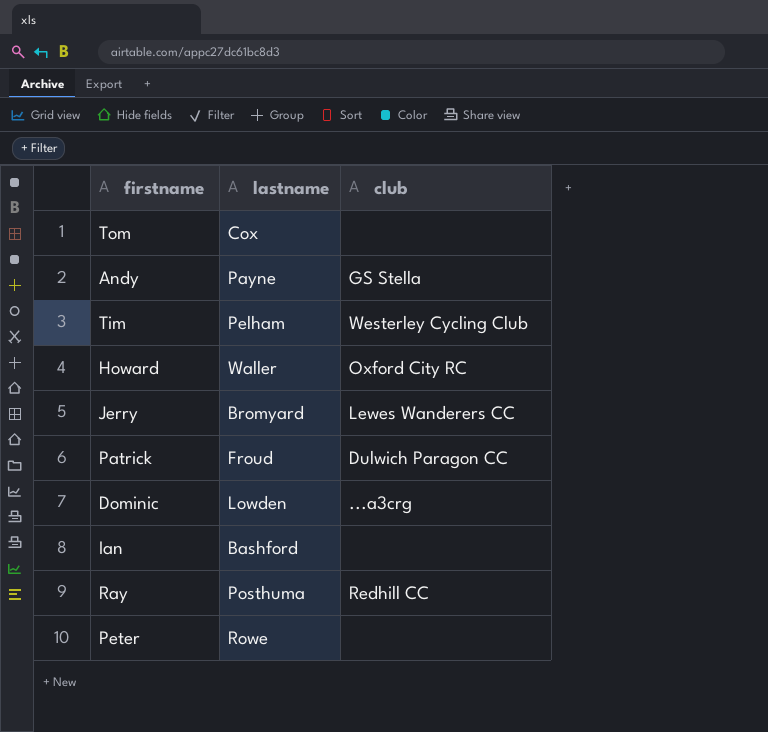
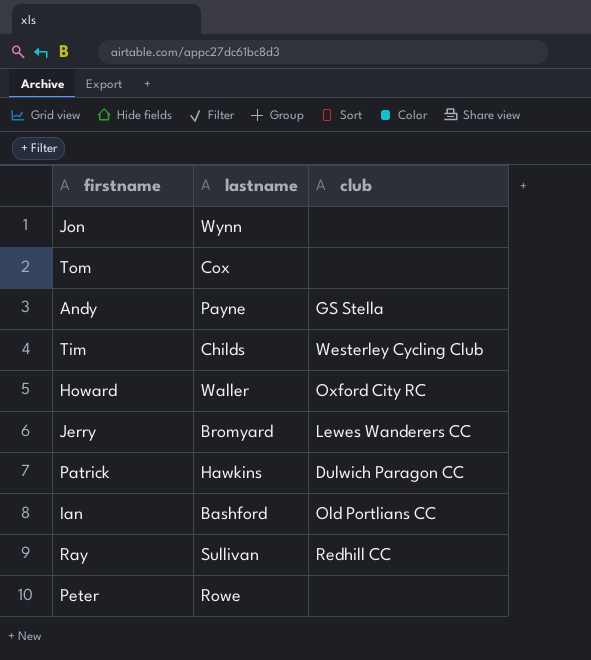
row Dominic: Lowden | ...a3crg -> none
row Jon: none -> Wynn | none
Tim | lastname: Pelham -> Childs
Patrick | lastname: Froud -> Hawkins
Ian | club: none -> Old Portlians CC
Ray | lastname: Posthuma -> Sullivan

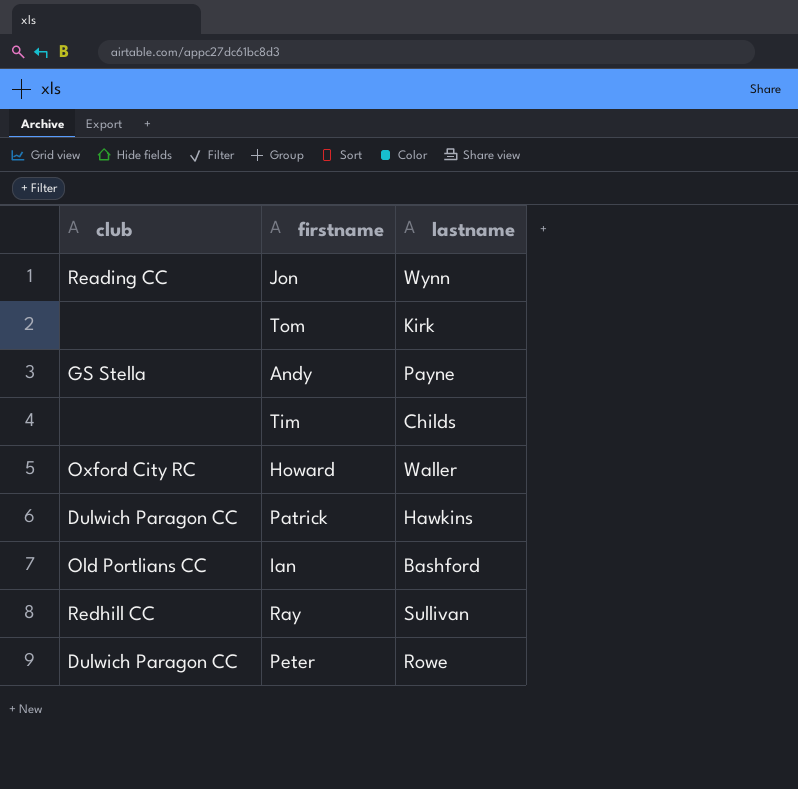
column club | position: 3 -> 1
row Jerry: Bromyard | Lewes Wanderers CC -> none
Jon | club: none -> Reading CC
Tom | lastname: Cox -> Kirk
Tim | club: Westerley Cycling Club -> none
Peter | club: none -> Dulwich Paragon CC

